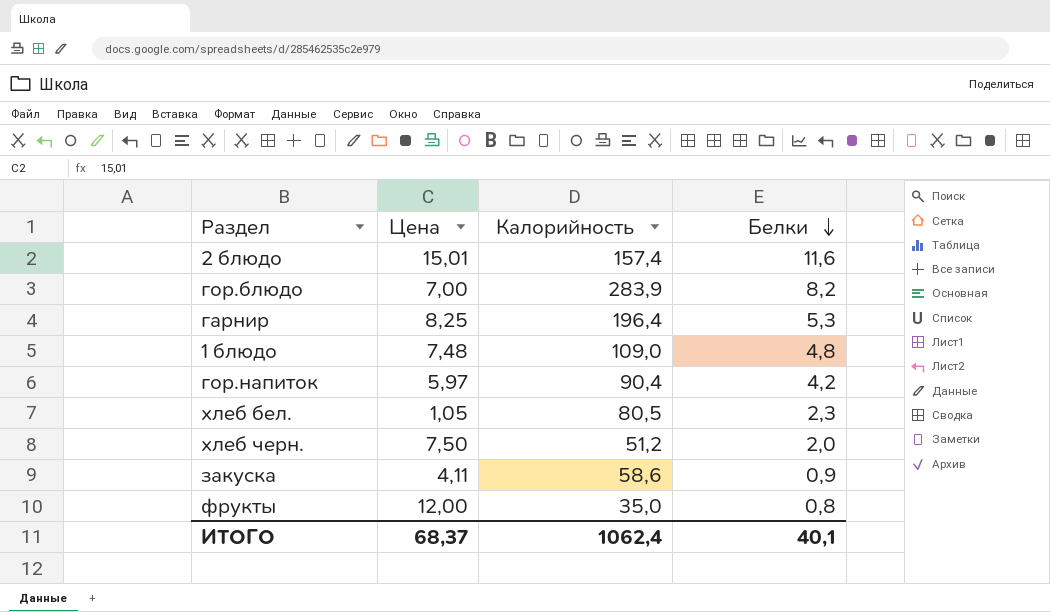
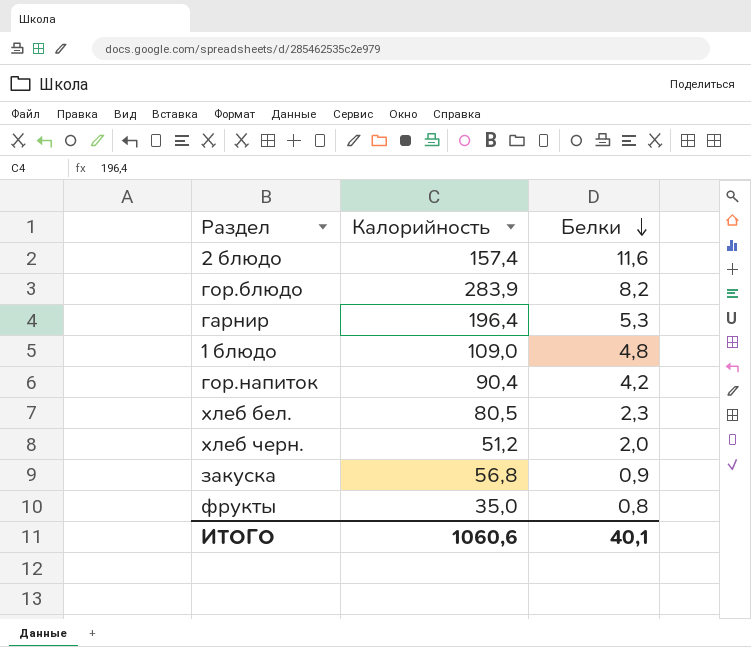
column Цена | position: 2 -> none
закуска | Калорийность: 58,6 -> 56,8
ИТОГО | Калорийность: 1062,4 -> 1060,6

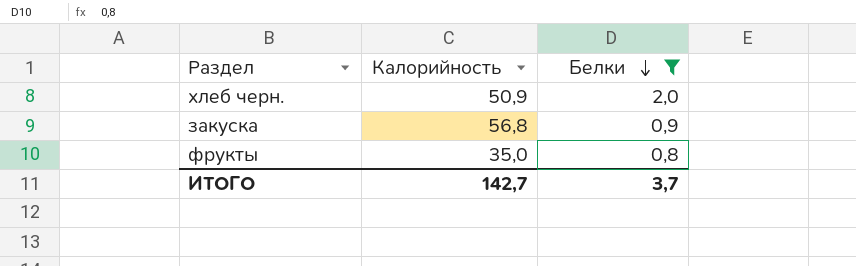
filter: none -> Белки <= 2,0
хлеб черн. | Калорийность: 51,2 -> 50,9
ИТОГО | Калорийность: 1060,6 -> 142,7
ИТОГО | Белки: 40,1 -> 3,7

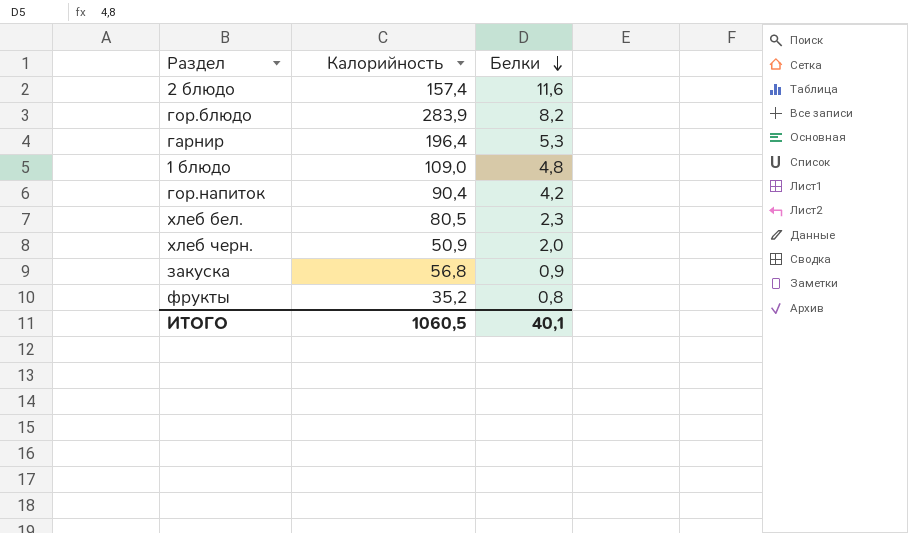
filter: Белки <= 2,0 -> none
фрукты | Калорийность: 35,0 -> 35,2
ИТОГО | Калорийность: 142,7 -> 1060,5
ИТОГО | Белки: 3,7 -> 40,1

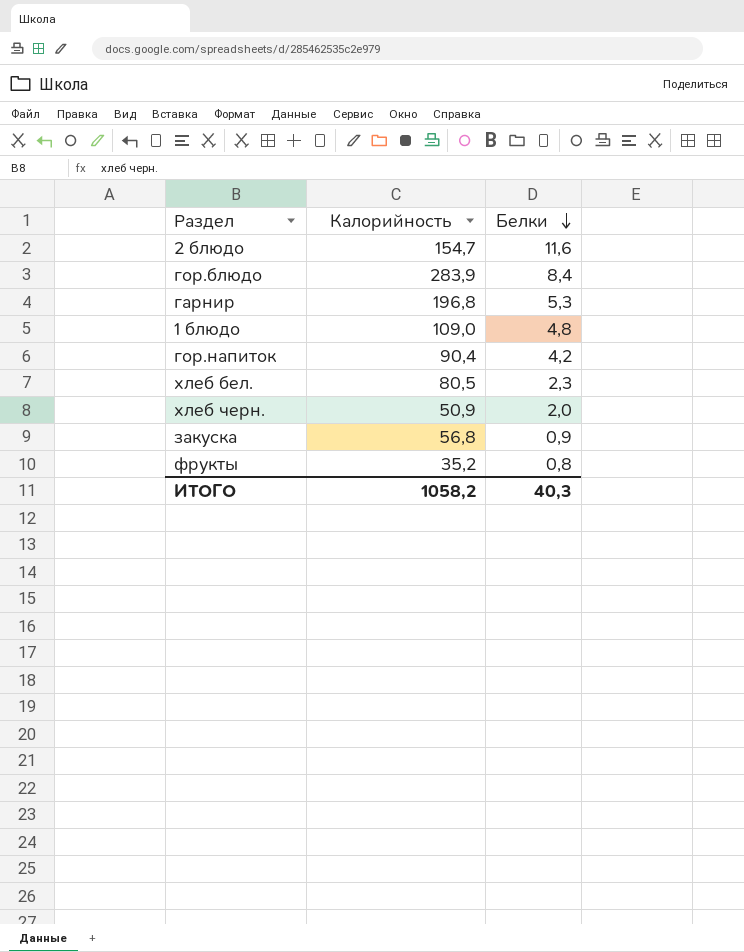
2 блюдо | Калорийность: 157,4 -> 154,7
гор.блюдо | Белки: 8,2 -> 8,4
гарнир | Калорийность: 196,4 -> 196,8
ИТОГО | Калорийность: 1060,5 -> 1058,2
ИТОГО | Белки: 40,1 -> 40,3

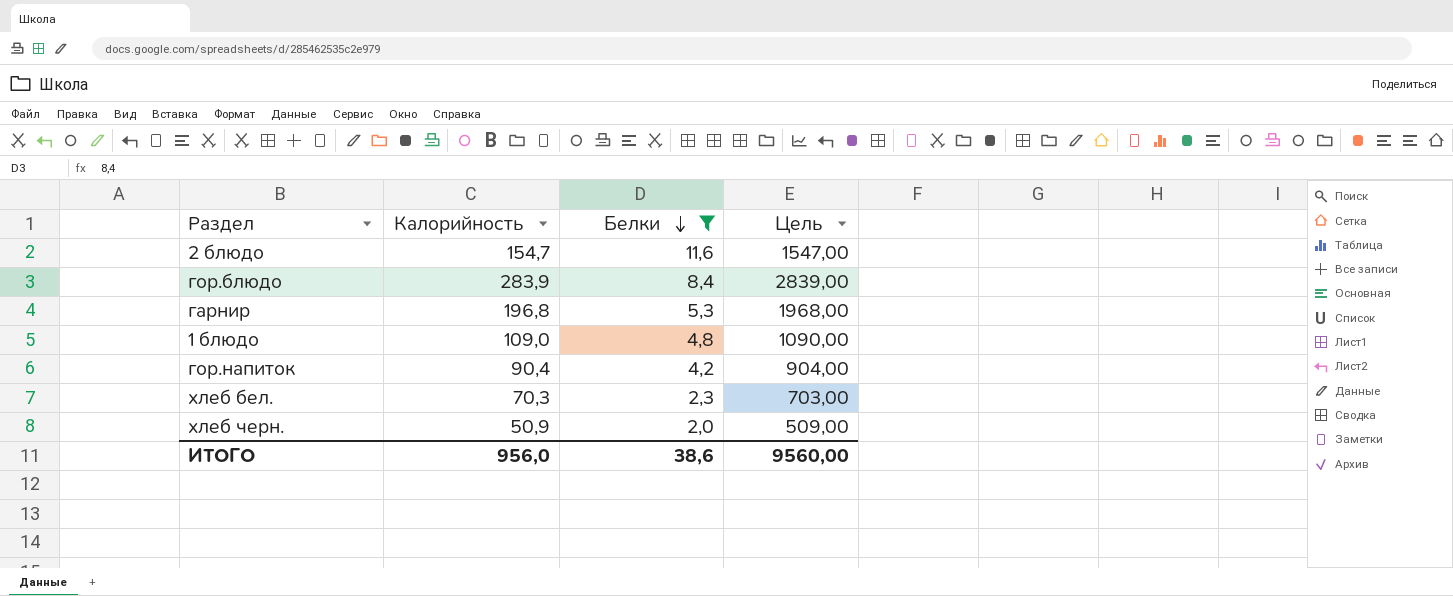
filter: none -> Белки >= 2,0
column Цель | formula: none -> [Калорийность] * 10
хлеб бел. | Калорийность: 80,5 -> 70,3
ИТОГО | Калорийность: 1058,2 -> 956,0
ИТОГО | Белки: 40,3 -> 38,6

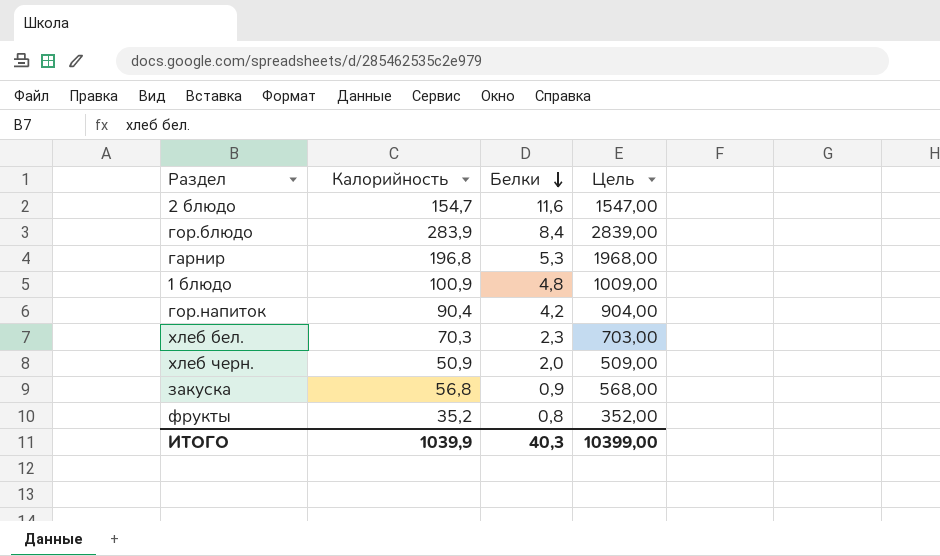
filter: Белки >= 2,0 -> none
1 блюдо | Калорийность: 109,0 -> 100,9
1 блюдо | Цель: 1090,00 -> 1009,00
ИТОГО | Калорийность: 956,0 -> 1039,9
ИТОГО | Белки: 38,6 -> 40,3
ИТОГО | Цель: 9560,00 -> 10399,00

